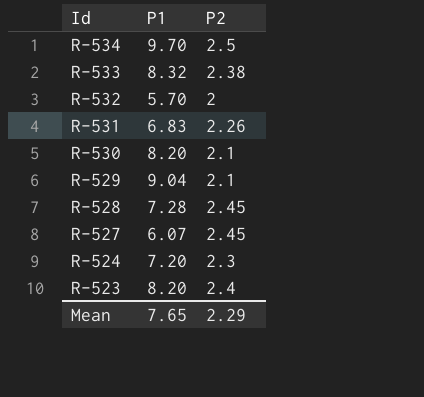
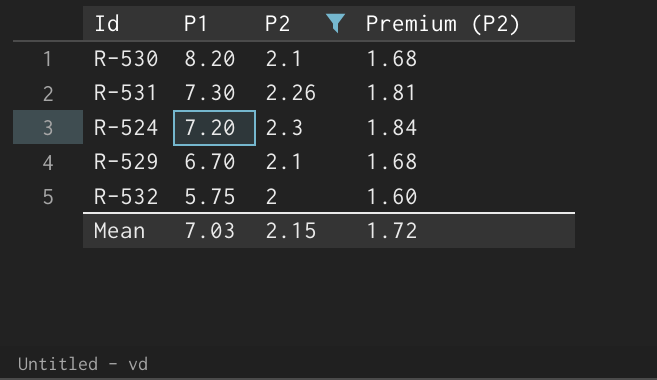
filter: none -> P2 <= 2.3
row order: Id descending -> P1 descending
column Premium (P2) | formula: none -> [P2] * 0.8
R-531 | P1: 6.83 -> 7.30
R-529 | P1: 9.04 -> 6.70
R-532 | P1: 5.70 -> 5.75
Mean | P1: 7.65 -> 7.03
Mean | P2: 2.29 -> 2.15

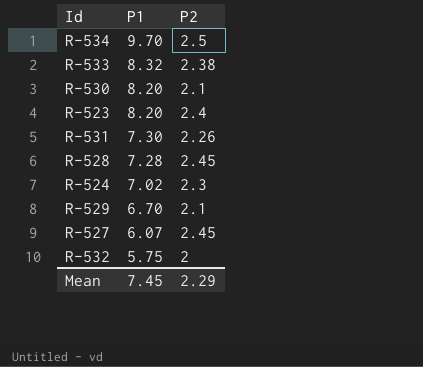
filter: P2 <= 2.3 -> none
column Premium (P2) | formula: [P2] * 0.8 -> none
R-524 | P1: 7.20 -> 7.02
Mean | P1: 7.03 -> 7.45
Mean | P2: 2.15 -> 2.29

